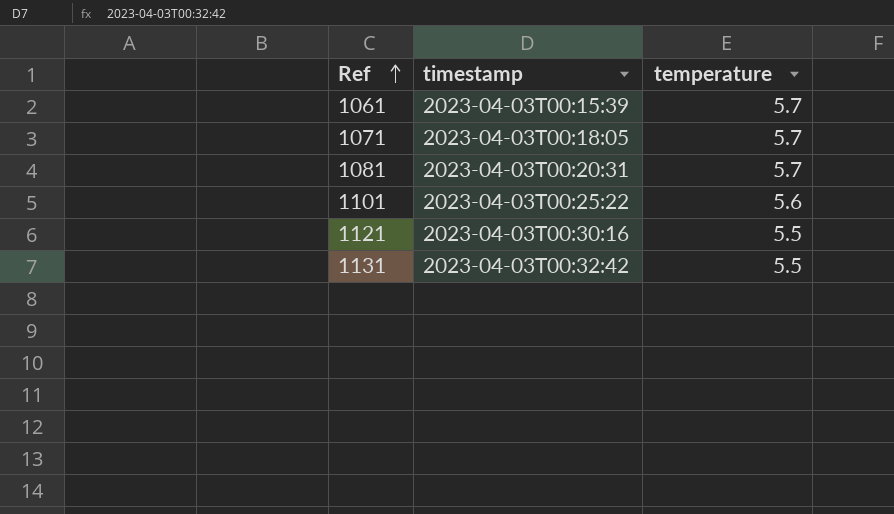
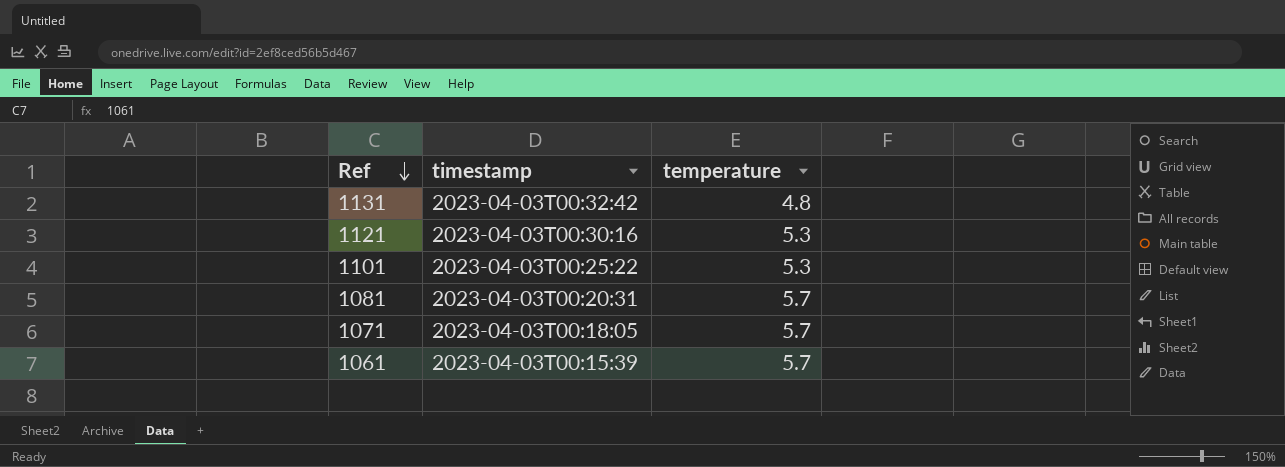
row order: Ref ascending -> Ref descending
1131 | temperature: 5.5 -> 4.8
1121 | temperature: 5.5 -> 5.3
1101 | temperature: 5.6 -> 5.3

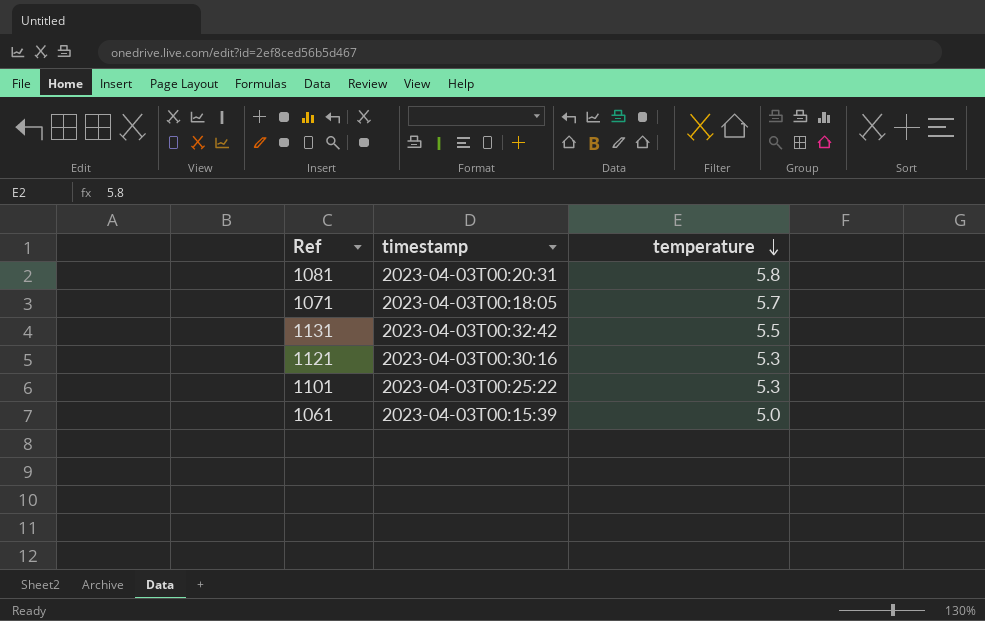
row order: Ref descending -> temperature descending
1081 | temperature: 5.7 -> 5.8
1131 | temperature: 4.8 -> 5.5
1061 | temperature: 5.7 -> 5.0

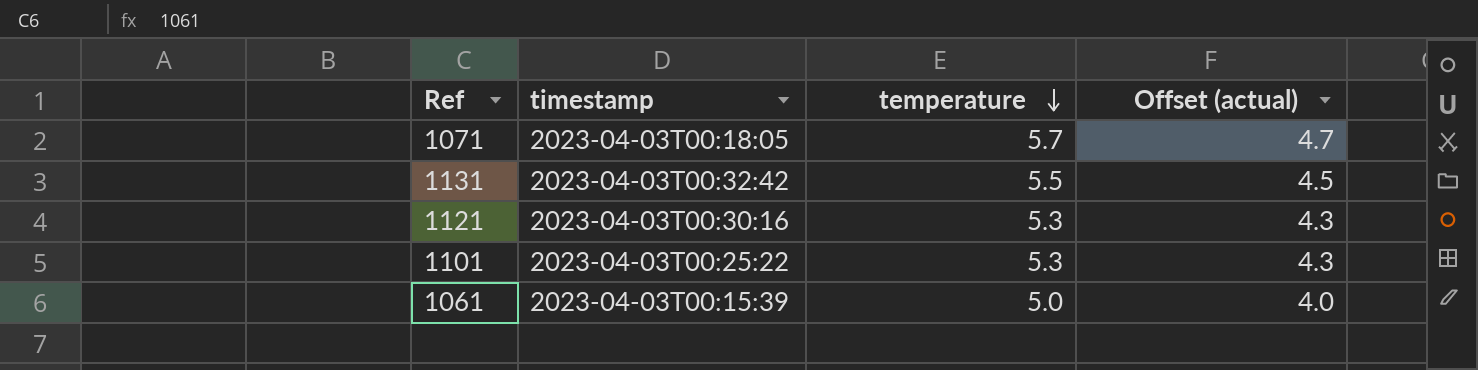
column Offset (actual) | formula: none -> [temperature] - 1
row 1081: 2023-04-03T00:20:31 | 5.8 -> none

